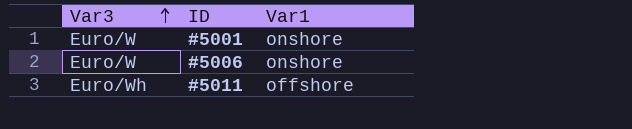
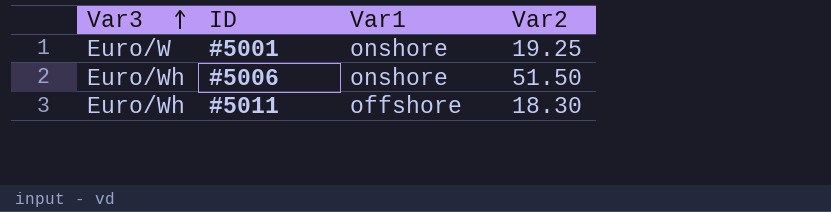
column Var2 | position: none -> 4
#5006 | Var3: Euro/W -> Euro/Wh

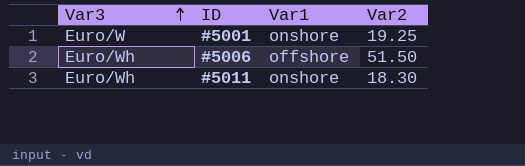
#5006 | Var1: onshore -> offshore
#5011 | Var1: offshore -> onshore

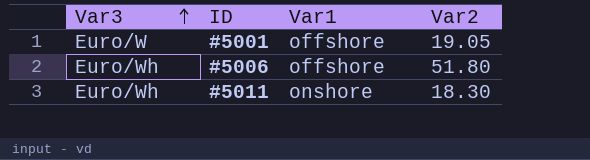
#5001 | Var1: onshore -> offshore
#5001 | Var2: 19.25 -> 19.05
#5006 | Var2: 51.50 -> 51.80

